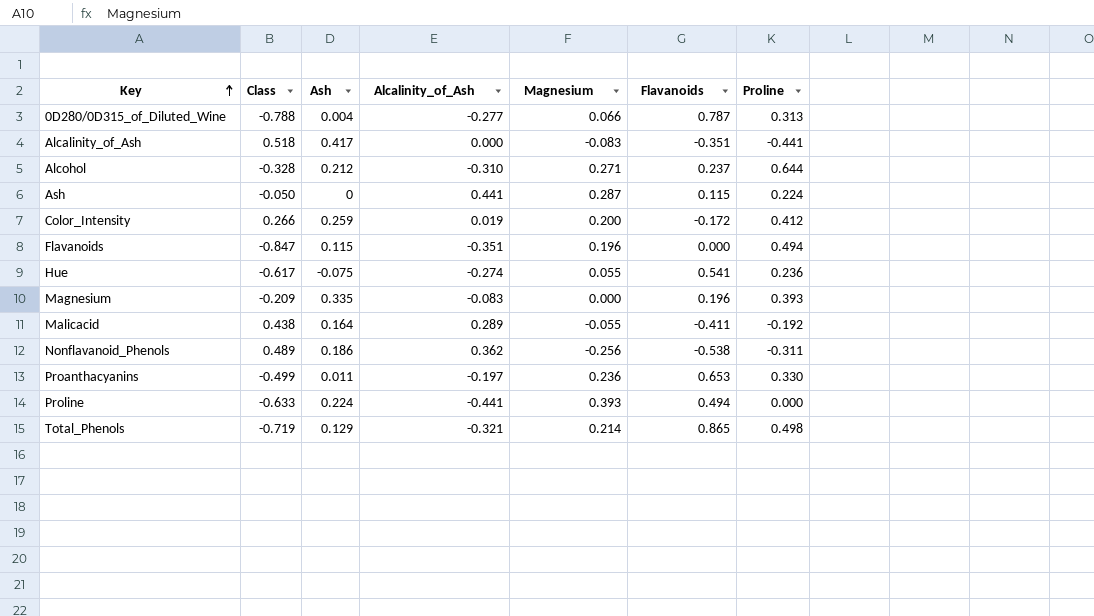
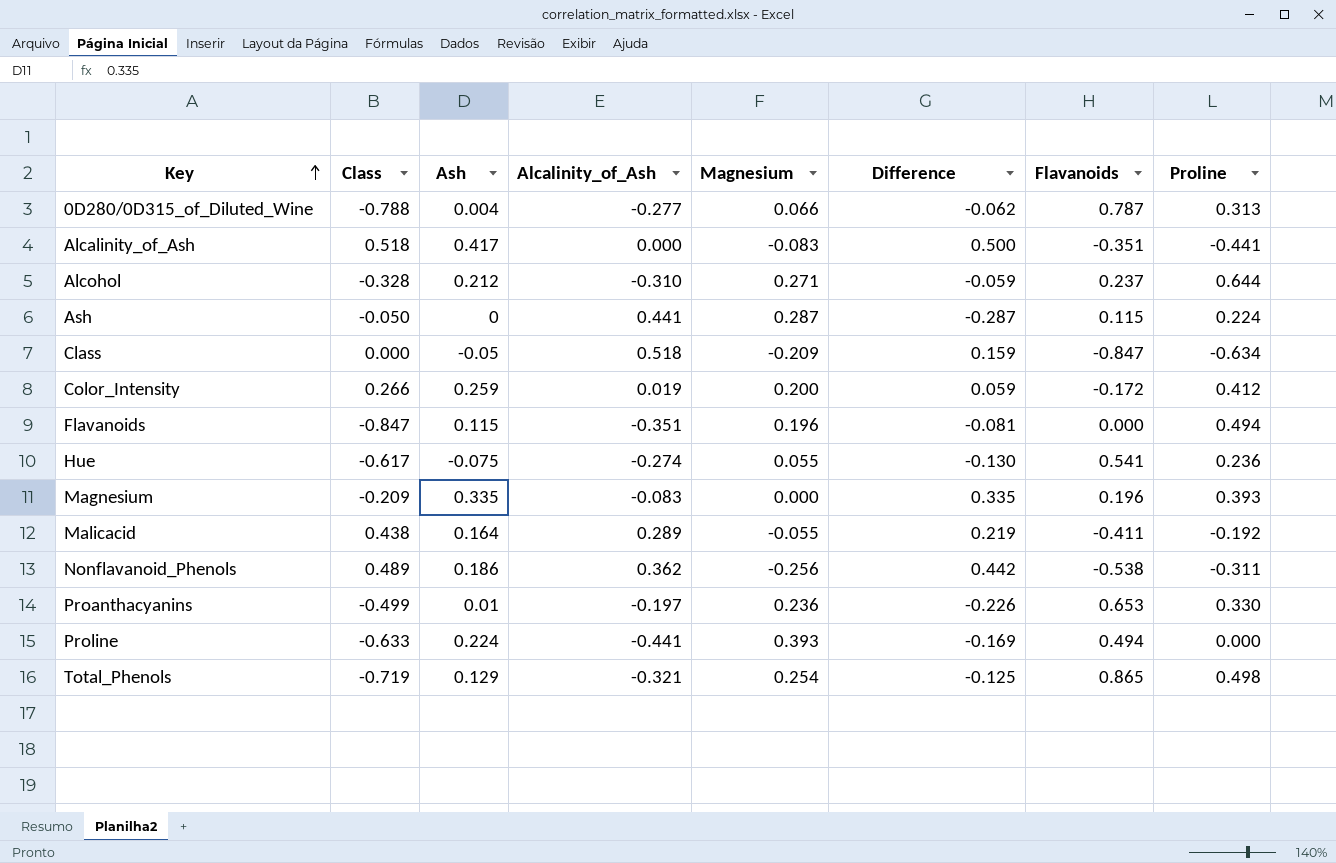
column Difference | formula: none -> [Ash] - [Magnesium]
row Class: none -> 0.000 | -0.05 | 0.518 | -0.209 | 0.159 | -0.847 | -0.634
Proanthacyanins | Ash: 0.011 -> 0.01
Total_Phenols | Magnesium: 0.214 -> 0.254

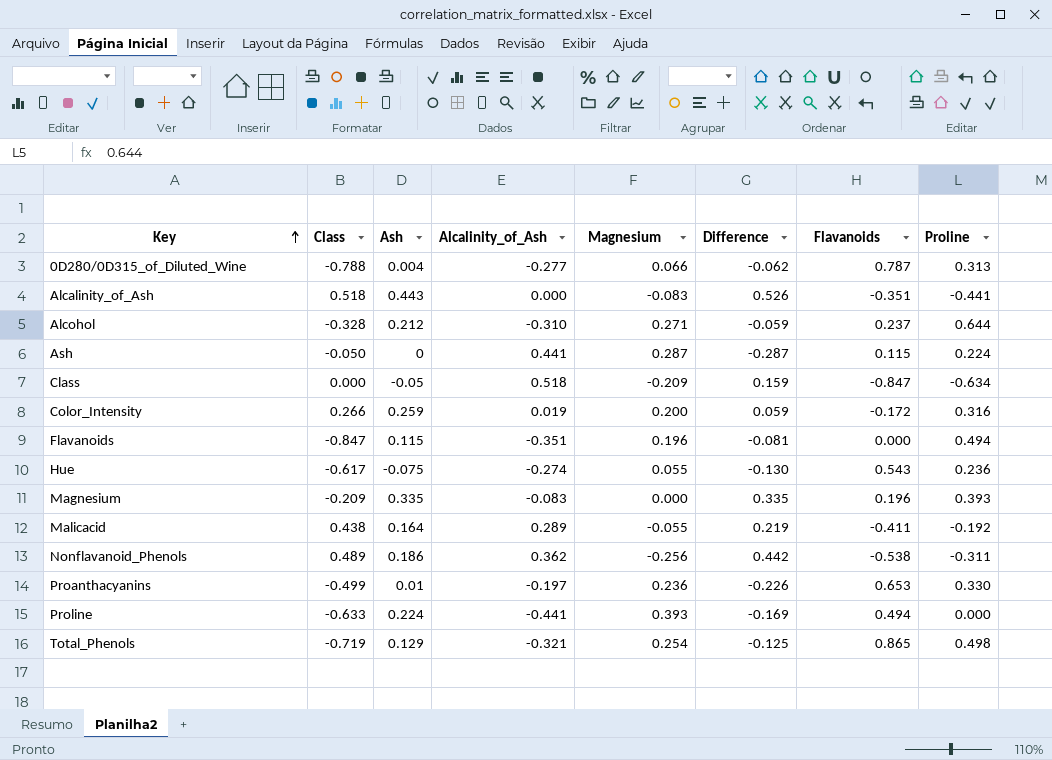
Alcalinity_of_Ash | Ash: 0.417 -> 0.443
Alcalinity_of_Ash | Difference: 0.500 -> 0.526
Color_Intensity | Proline: 0.412 -> 0.316
Hue | Flavanoids: 0.541 -> 0.543

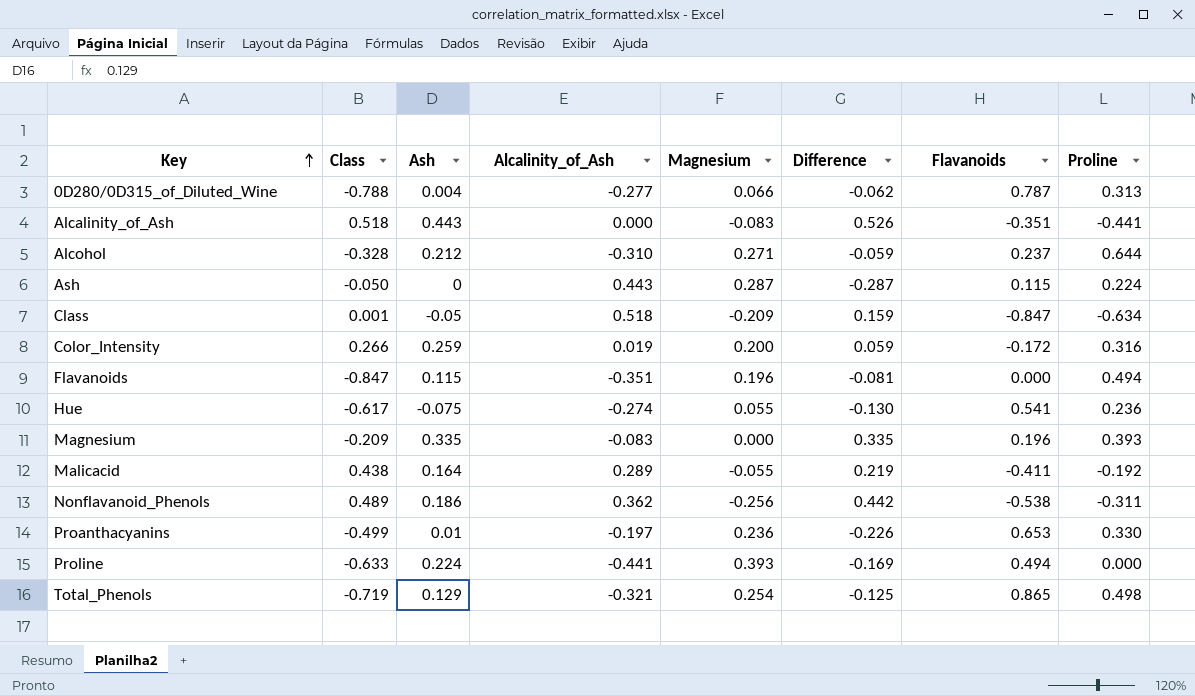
Ash | Alcalinity_of_Ash: 0.441 -> 0.443
Class | Class: 0.000 -> 0.001
Hue | Flavanoids: 0.543 -> 0.541

